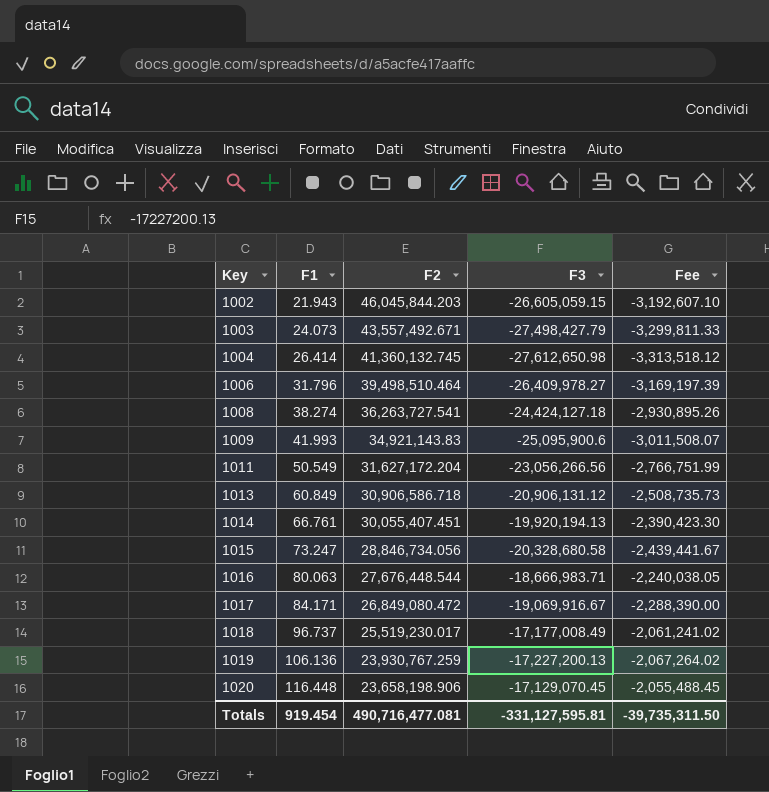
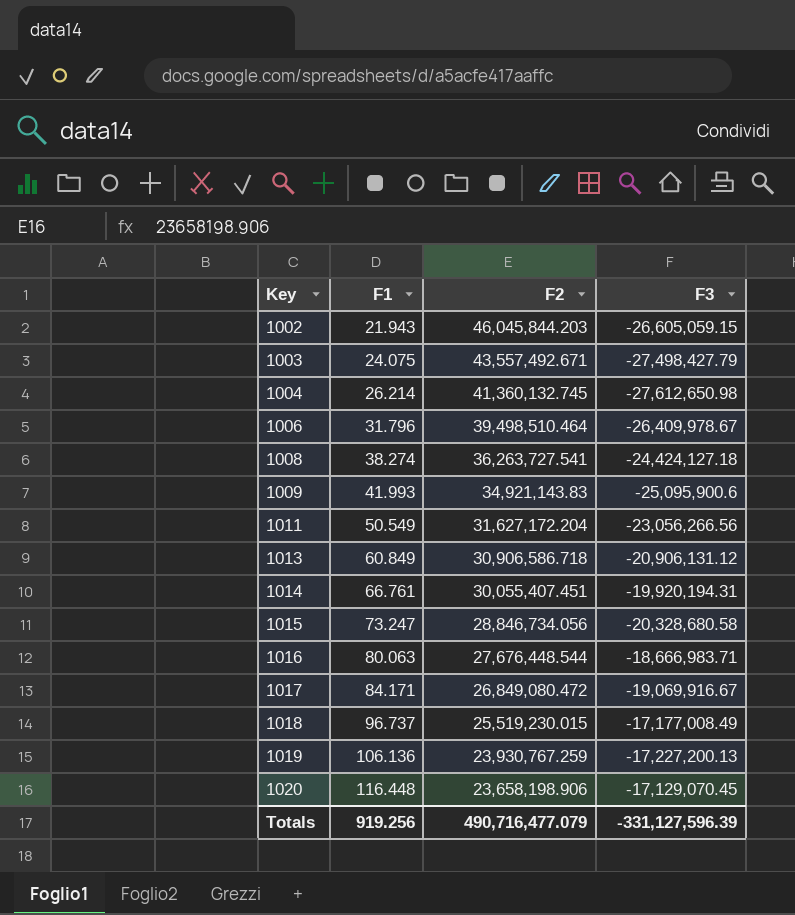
column Fee | formula: [F3] * 0.12 -> none
1003 | F1: 24.073 -> 24.075
1004 | F1: 26.414 -> 26.214
1006 | F3: -26,409,978.27 -> -26,409,978.67
1014 | F3: -19,920,194.13 -> -19,920,194.31
1018 | F2: 25,519,230.017 -> 25,519,230.015
Totals | F1: 919.454 -> 919.256
Totals | F2: 490,716,477.081 -> 490,716,477.079
Totals | F3: -331,127,595.81 -> -331,127,596.39

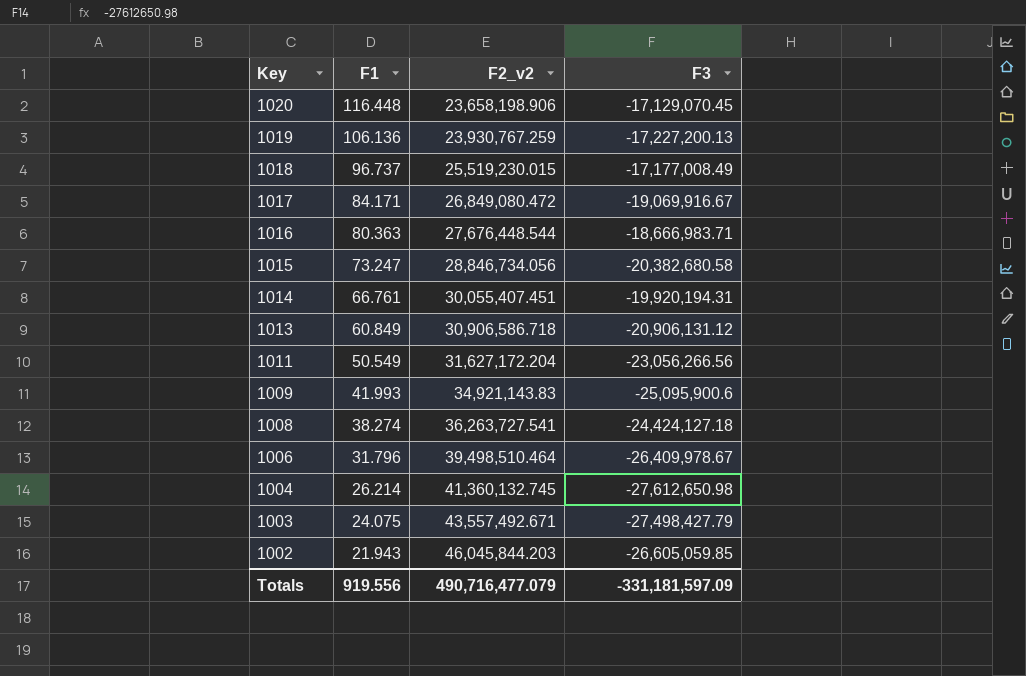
row order: Key ascending -> Key descending
column name: F2 -> F2_v2
1016 | F1: 80.063 -> 80.363
1015 | F3: -20,328,680.58 -> -20,382,680.58
1002 | F3: -26,605,059.15 -> -26,605,059.85
Totals | F1: 919.256 -> 919.556
Totals | F3: -331,127,596.39 -> -331,181,597.09

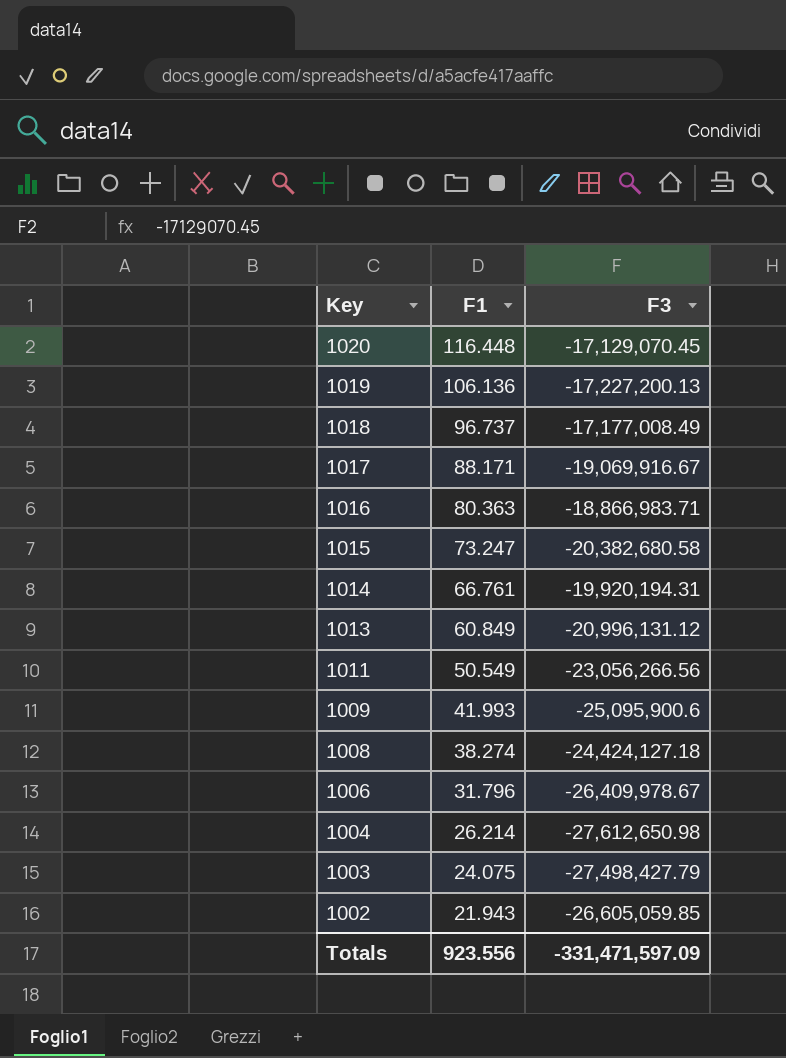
column F2_v2 | position: 3 -> none
1017 | F1: 84.171 -> 88.171
1016 | F3: -18,666,983.71 -> -18,866,983.71
1013 | F3: -20,906,131.12 -> -20,996,131.12
Totals | F1: 919.556 -> 923.556
Totals | F3: -331,181,597.09 -> -331,471,597.09

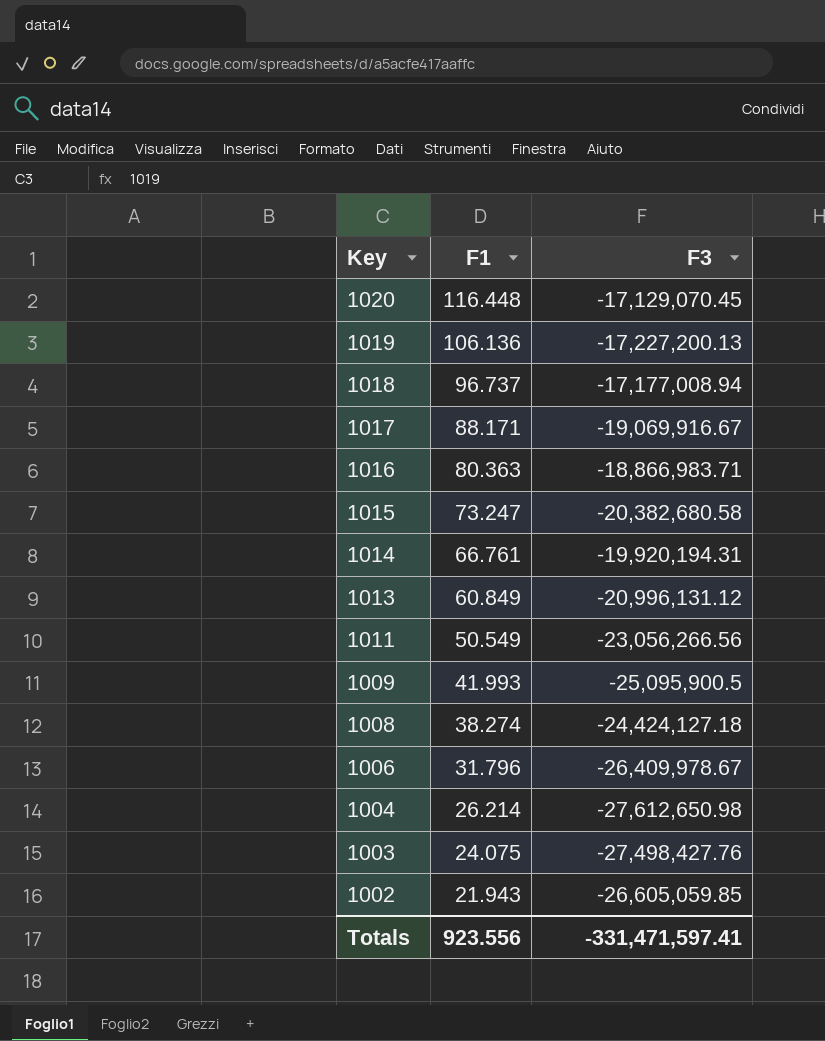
1018 | F3: -17,177,008.49 -> -17,177,008.94
1009 | F3: -25,095,900.6 -> -25,095,900.5
1003 | F3: -27,498,427.79 -> -27,498,427.76
Totals | F3: -331,471,597.09 -> -331,471,597.41

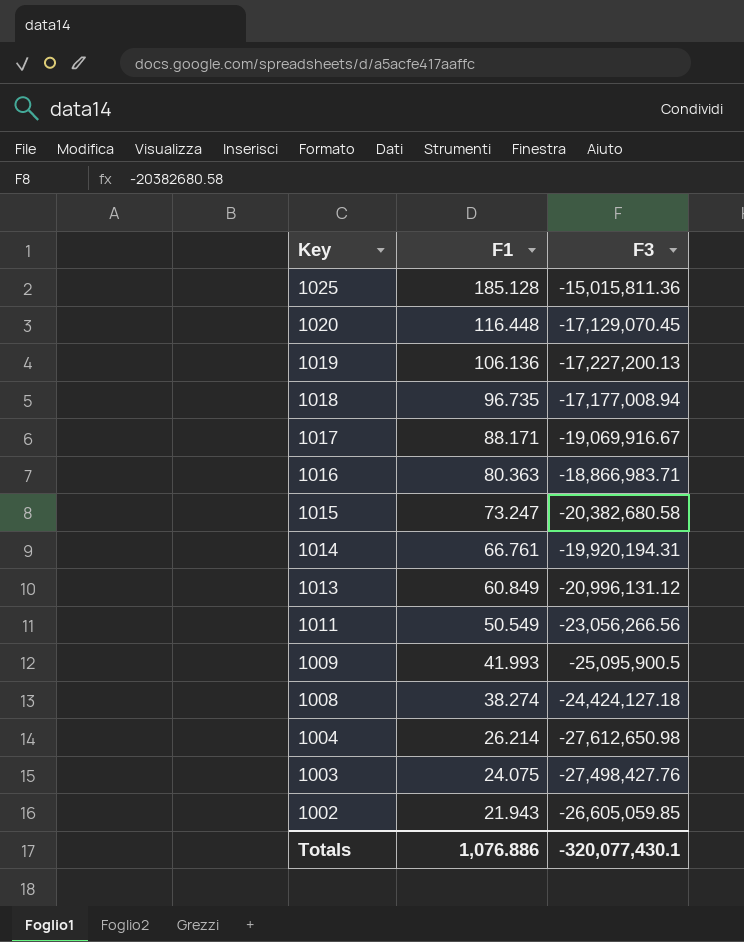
row 1006: 31.796 | -26,409,978.67 -> none
row 1025: none -> 185.128 | -15,015,811.36
1018 | F1: 96.737 -> 96.735
Totals | F1: 923.556 -> 1,076.886
Totals | F3: -331,471,597.41 -> -320,077,430.1

